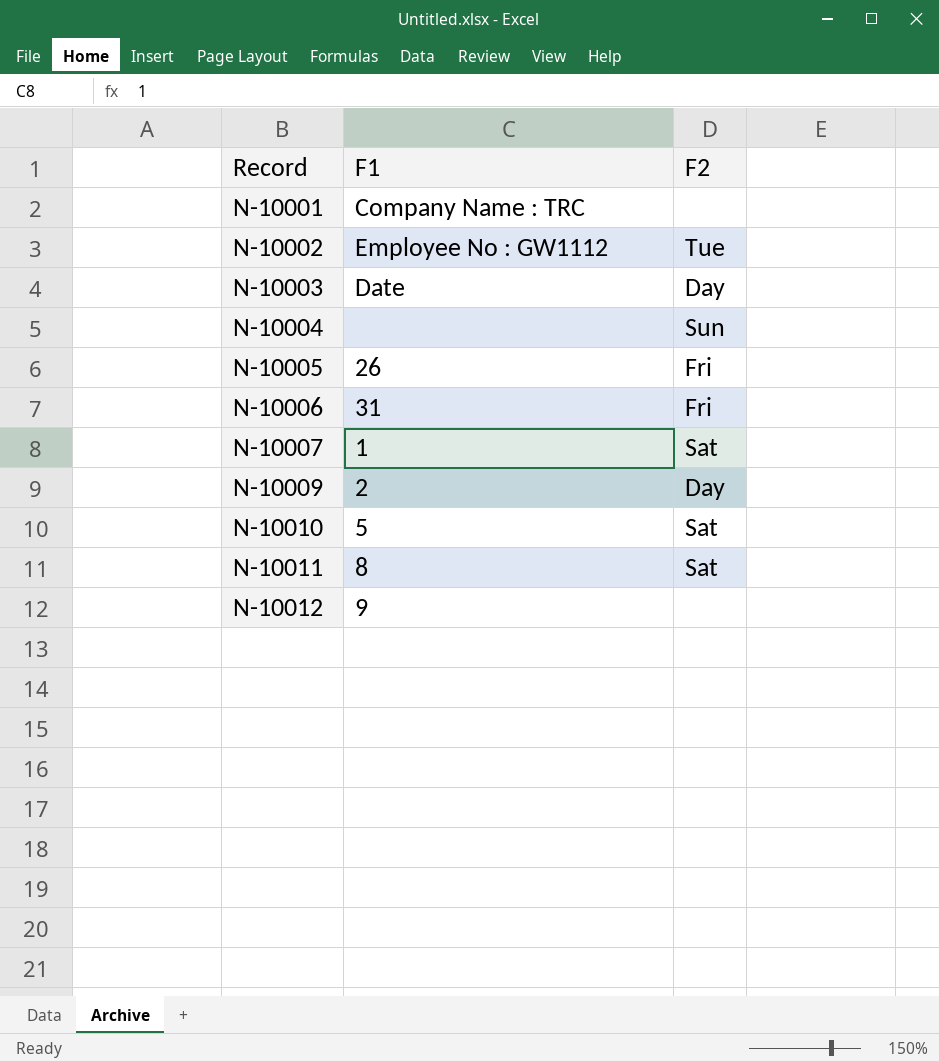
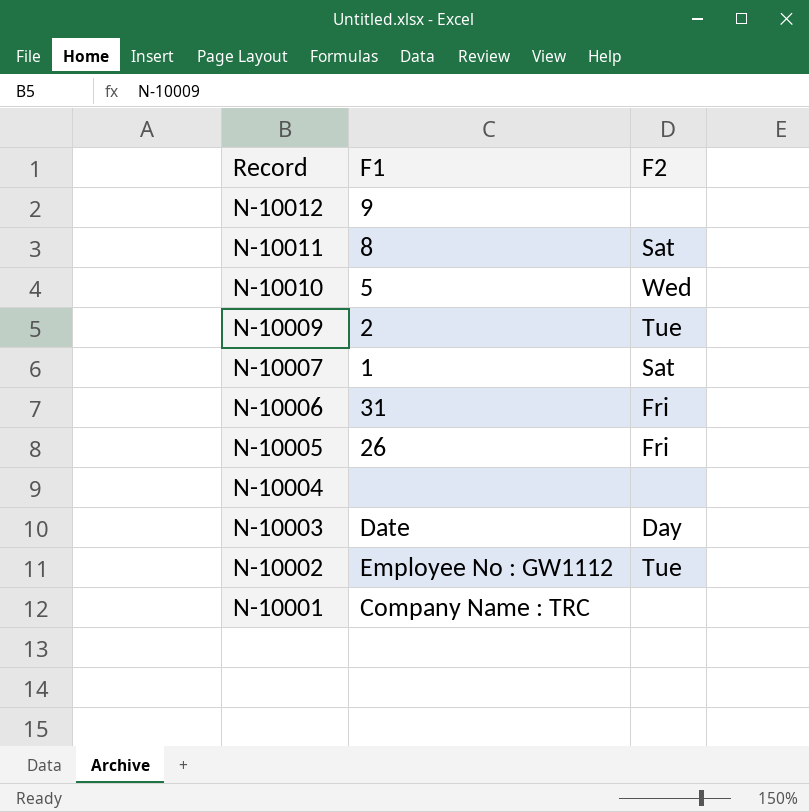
row order: Record ascending -> Record descending
N-10010 | F2: Sat -> Wed
N-10009 | F2: Day -> Tue
N-10004 | F2: Sun -> none

